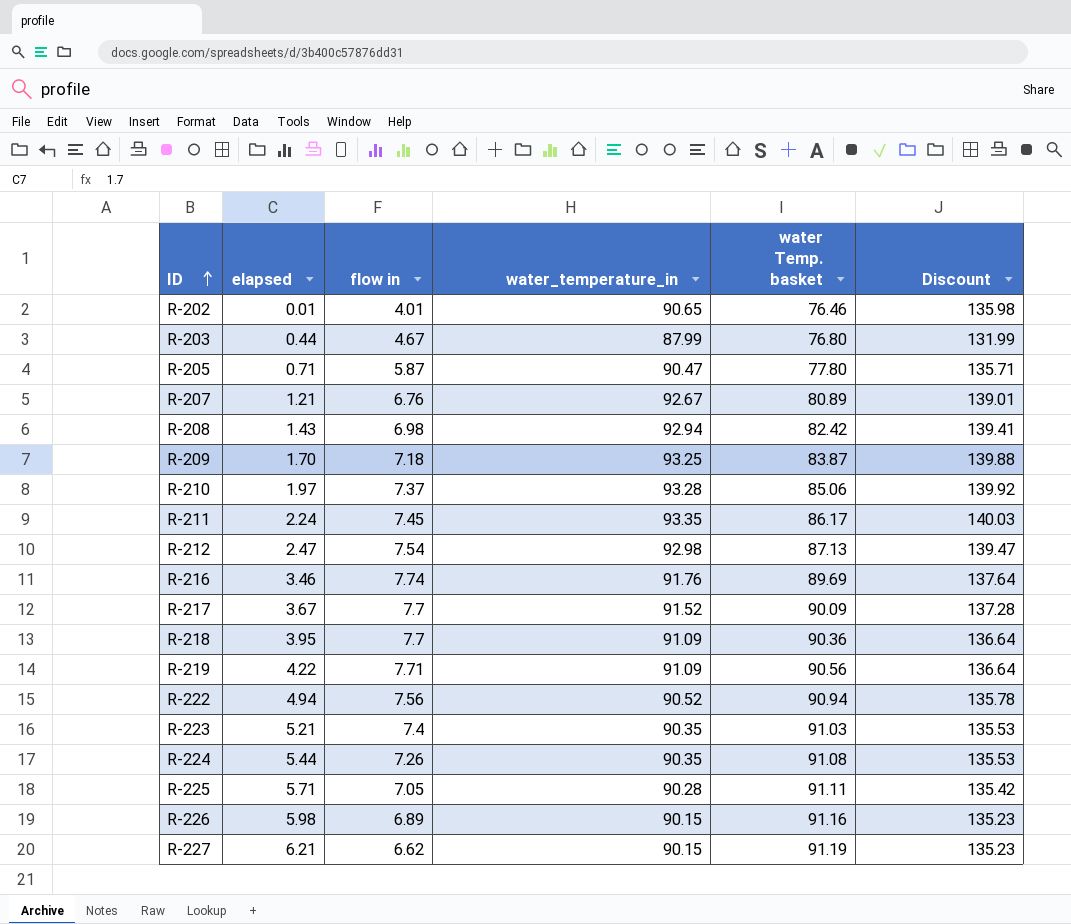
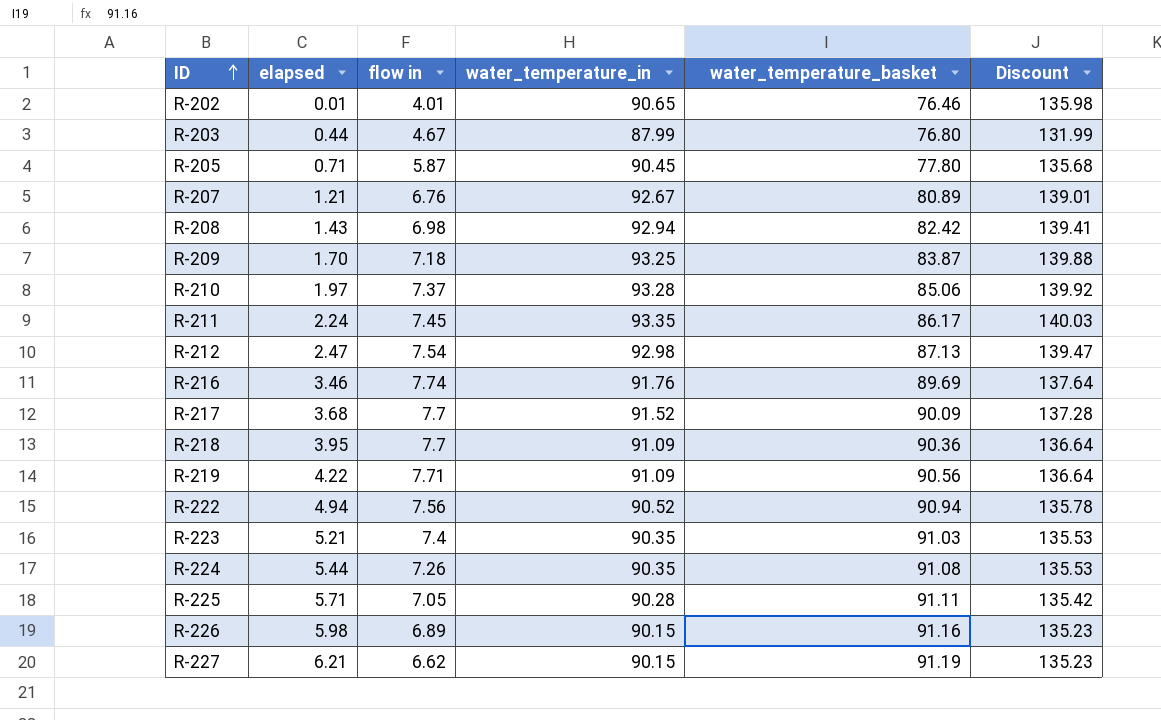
column name: water Temp. basket -> water_temperature_basket
R-205 | water_temperature_in: 90.47 -> 90.45
R-205 | Discount: 135.71 -> 135.68
R-217 | elapsed: 3.67 -> 3.68

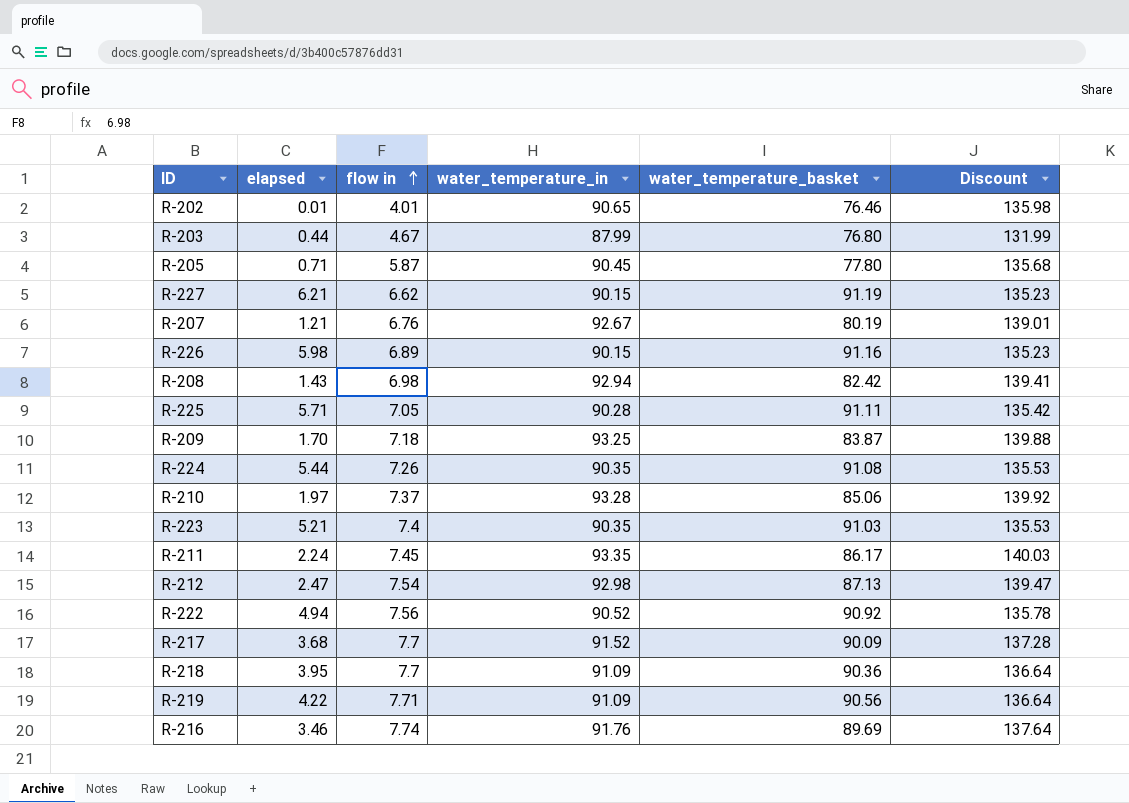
row order: ID ascending -> flow in ascending
R-207 | water_temperature_basket: 80.89 -> 80.19
R-222 | water_temperature_basket: 90.94 -> 90.92

